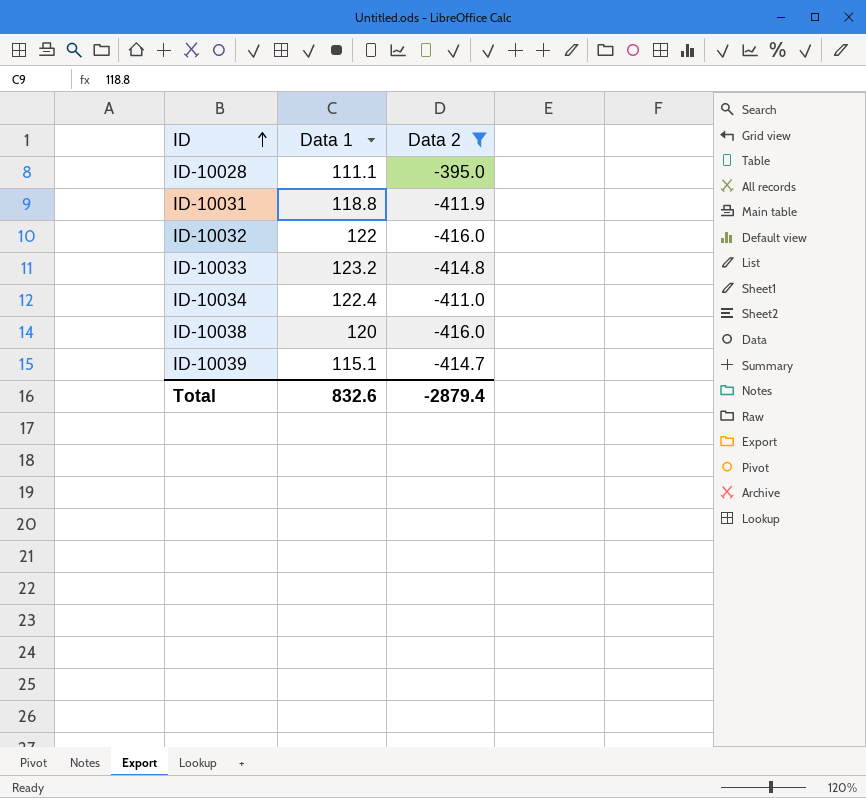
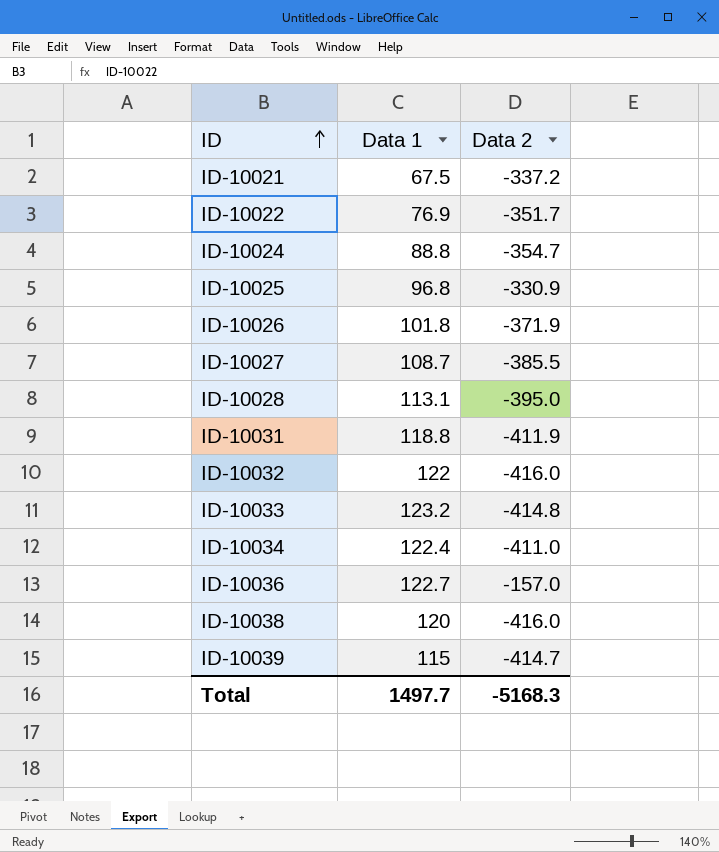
filter: Data 2 <= -395.0 -> none
ID-10028 | Data 1: 111.1 -> 113.1
ID-10039 | Data 1: 115.1 -> 115
Total | Data 1: 832.6 -> 1497.7
Total | Data 2: -2879.4 -> -5168.3

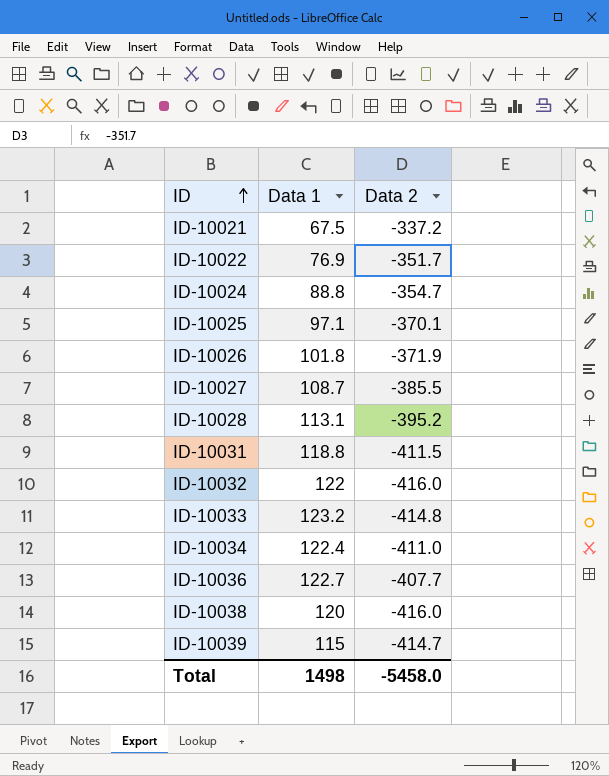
ID-10025 | Data 1: 96.8 -> 97.1
ID-10025 | Data 2: -330.9 -> -370.1
ID-10028 | Data 2: -395.0 -> -395.2
ID-10031 | Data 2: -411.9 -> -411.5
ID-10036 | Data 2: -157.0 -> -407.7
Total | Data 1: 1497.7 -> 1498
Total | Data 2: -5168.3 -> -5458.0

